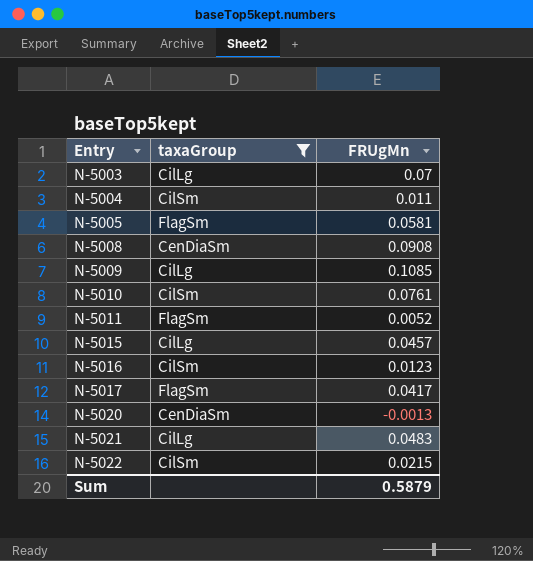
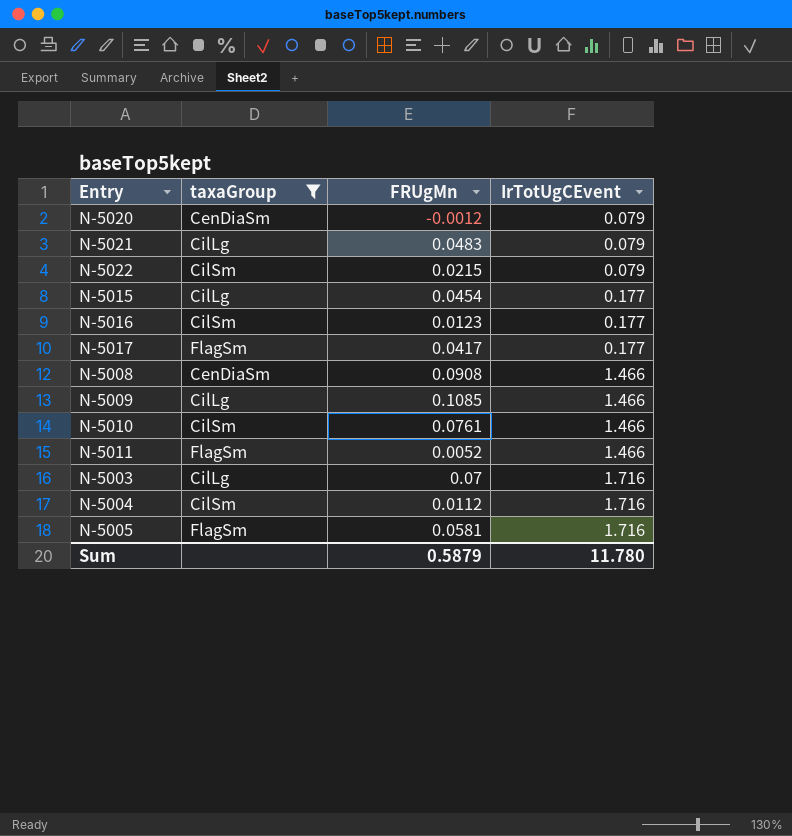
row order: Entry ascending -> IrTotUgCEvent ascending
column IrTotUgCEvent | position: none -> 4
N-5020 | FRUgMn: -0.0013 -> -0.0012
N-5015 | FRUgMn: 0.0457 -> 0.0454
N-5004 | FRUgMn: 0.011 -> 0.0112

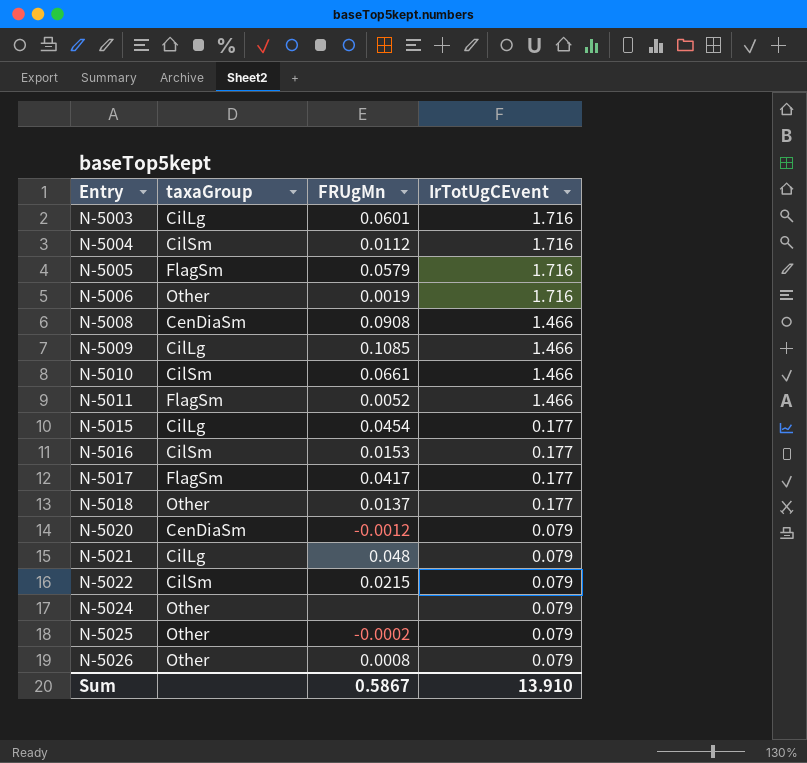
filter: taxaGroup != Other -> none
row order: IrTotUgCEvent ascending -> Entry ascending
N-5003 | FRUgMn: 0.07 -> 0.0601
N-5005 | FRUgMn: 0.0581 -> 0.0579
N-5010 | FRUgMn: 0.0761 -> 0.0661
N-5016 | FRUgMn: 0.0123 -> 0.0153
N-5021 | FRUgMn: 0.0483 -> 0.048
Sum | FRUgMn: 0.5879 -> 0.5867
Sum | IrTotUgCEvent: 11.780 -> 13.910

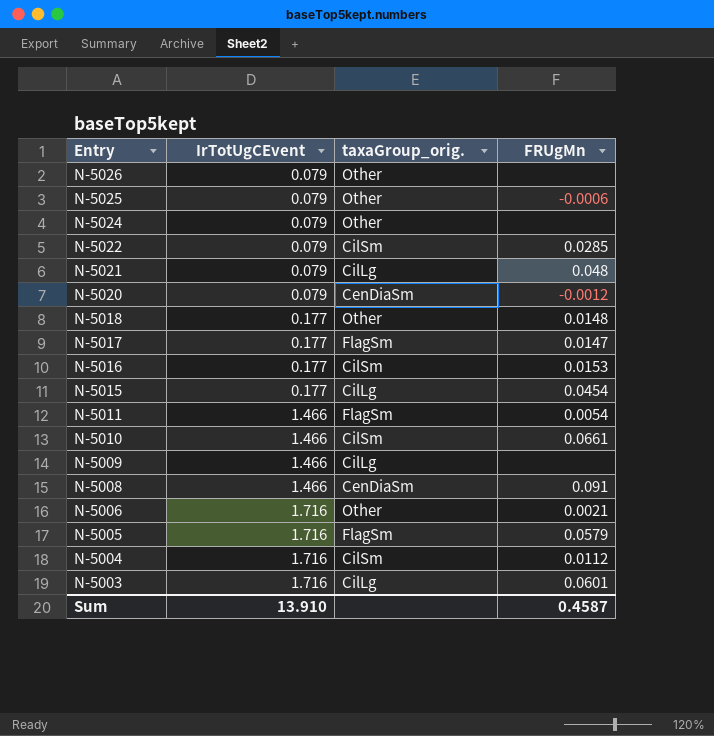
row order: Entry ascending -> Entry descending
column IrTotUgCEvent | position: 4 -> 2
column name: taxaGroup -> taxaGroup_orig.
N-5026 | FRUgMn: 0.0008 -> none
N-5025 | FRUgMn: -0.0002 -> -0.0006
N-5022 | FRUgMn: 0.0215 -> 0.0285
N-5018 | FRUgMn: 0.0137 -> 0.0148
N-5017 | FRUgMn: 0.0417 -> 0.0147
N-5011 | FRUgMn: 0.0052 -> 0.0054
N-5009 | FRUgMn: 0.1085 -> none
N-5008 | FRUgMn: 0.0908 -> 0.091
N-5006 | FRUgMn: 0.0019 -> 0.0021
Sum | FRUgMn: 0.5867 -> 0.4587

